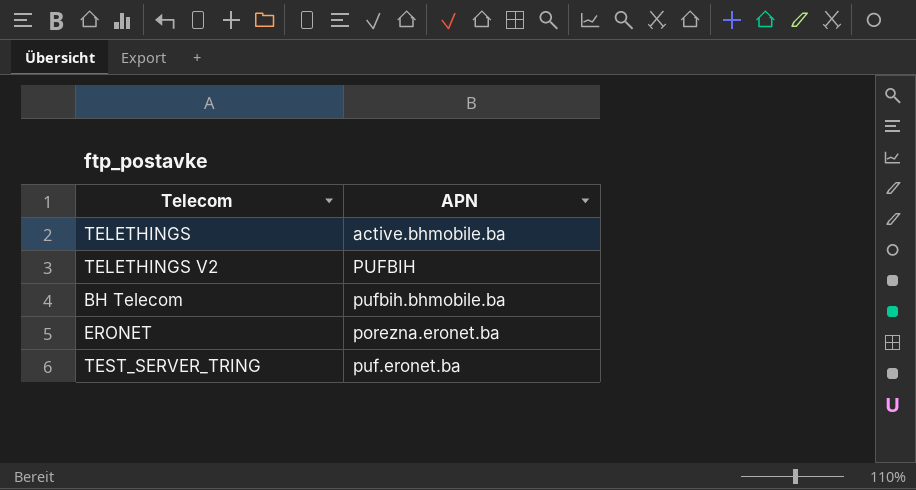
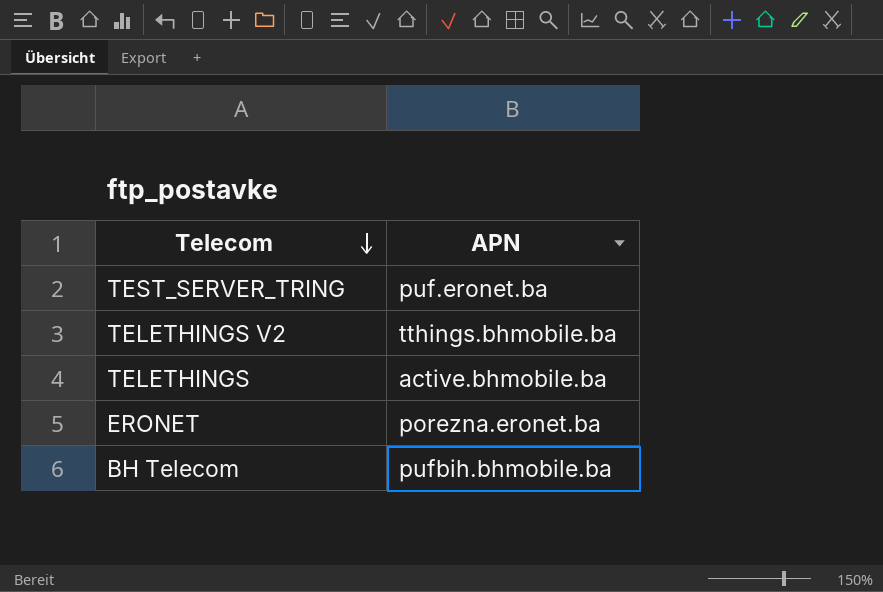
row order: none -> Telecom descending
TELETHINGS V2 | APN: PUFBIH -> tthings.bhmobile.ba

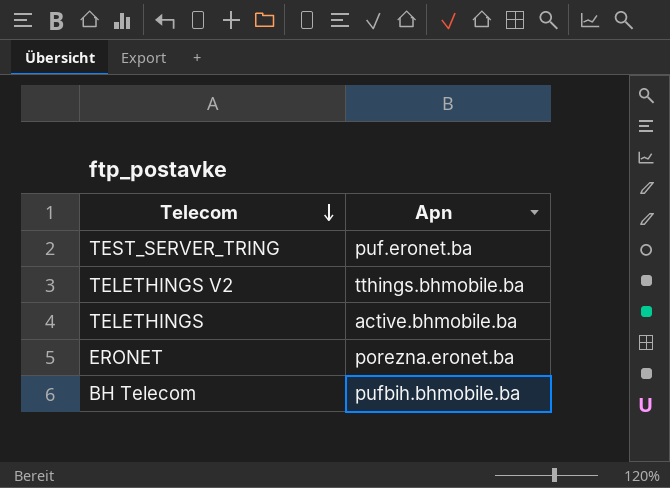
column name: APN -> Apn

